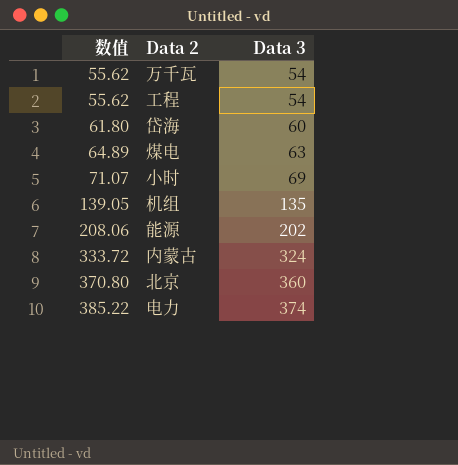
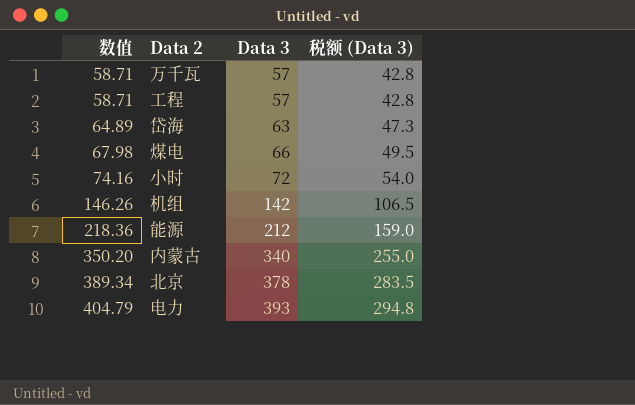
column 税额 (Data 3) | formula: none -> [Data 3] * 0.75
万千瓦 | 数值: 55.62 -> 58.71
万千瓦 | Data 3: 54 -> 57
工程 | 数值: 55.62 -> 58.71
工程 | Data 3: 54 -> 57
岱海 | 数值: 61.80 -> 64.89
岱海 | Data 3: 60 -> 63
煤电 | 数值: 64.89 -> 67.98
煤电 | Data 3: 63 -> 66
小时 | 数值: 71.07 -> 74.16
小时 | Data 3: 69 -> 72
机组 | 数值: 139.05 -> 146.26
机组 | Data 3: 135 -> 142
能源 | 数值: 208.06 -> 218.36
能源 | Data 3: 202 -> 212
内蒙古 | 数值: 333.72 -> 350.20
内蒙古 | Data 3: 324 -> 340
北京 | 数值: 370.80 -> 389.34
北京 | Data 3: 360 -> 378
电力 | 数值: 385.22 -> 404.79
电力 | Data 3: 374 -> 393

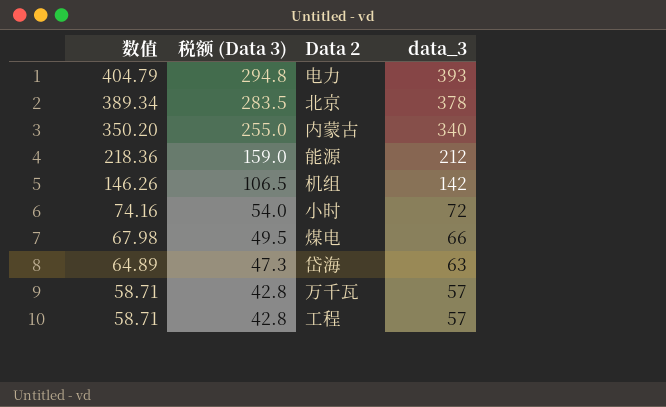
row order: 数值 ascending -> 数值 descending
column 税额 (Data 3) | position: 4 -> 2
column name: Data 3 -> data_3

